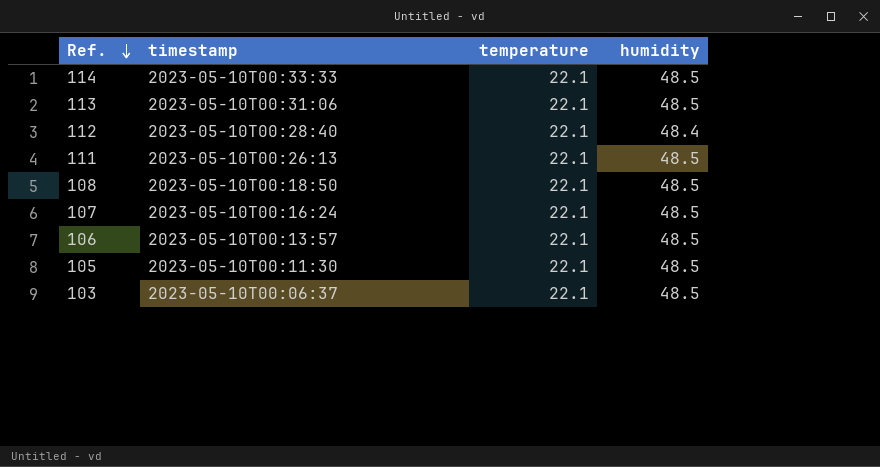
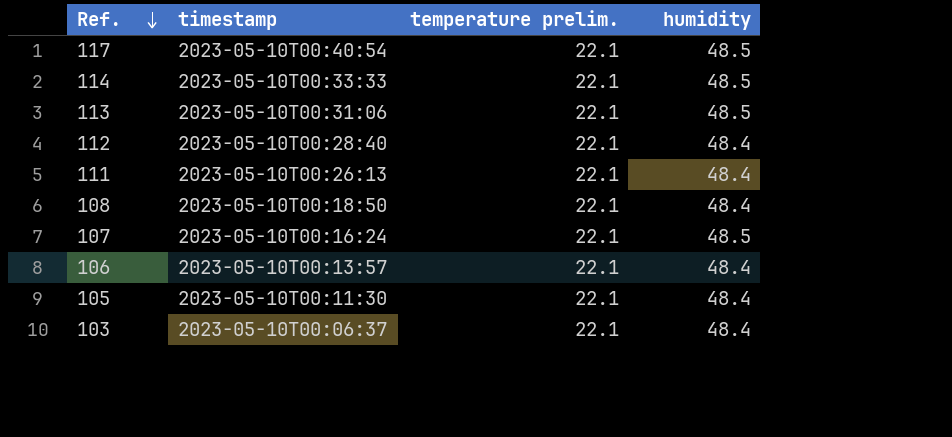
column name: temperature -> temperature prelim.
row 117: none -> 2023-05-10T00:40:54 | 22.1 | 48.5
111 | humidity: 48.5 -> 48.4
108 | humidity: 48.5 -> 48.4
106 | humidity: 48.5 -> 48.4
105 | humidity: 48.5 -> 48.4
103 | humidity: 48.5 -> 48.4

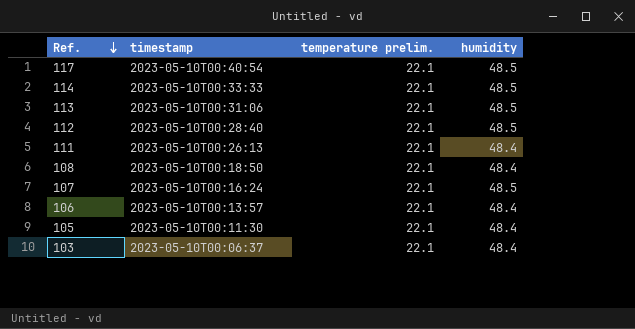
112 | humidity: 48.4 -> 48.5

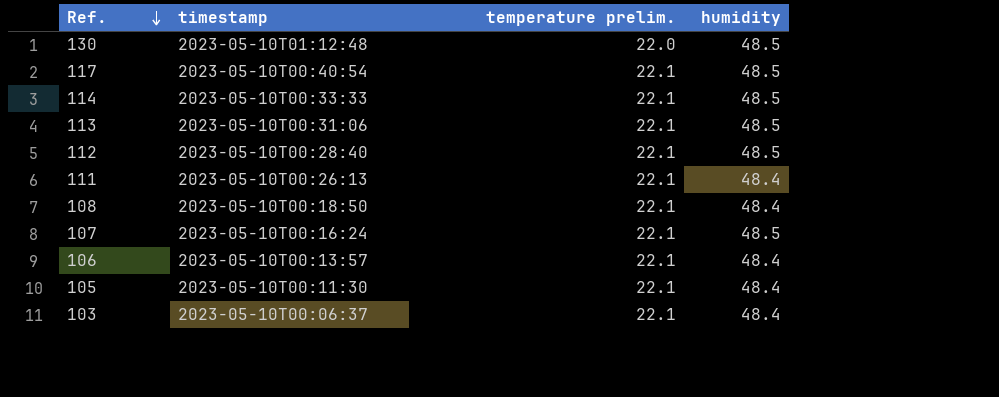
row 130: none -> 2023-05-10T01:12:48 | 22.0 | 48.5

